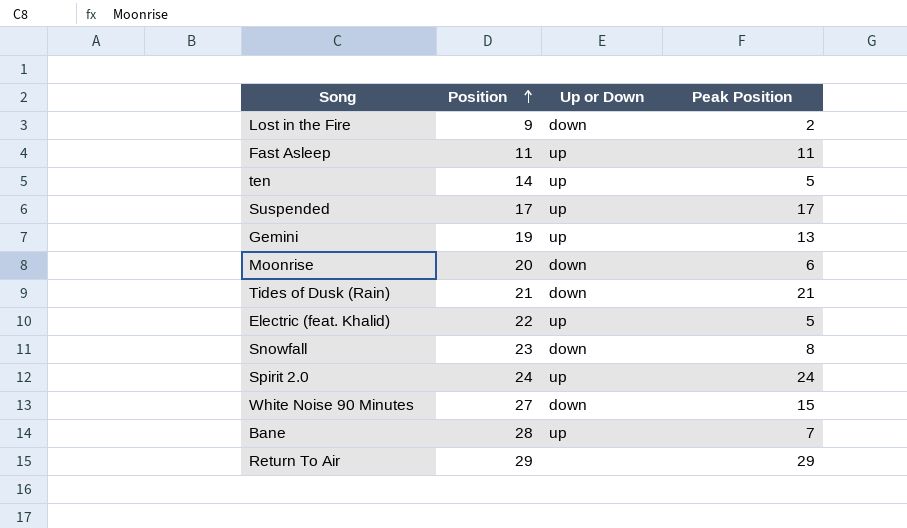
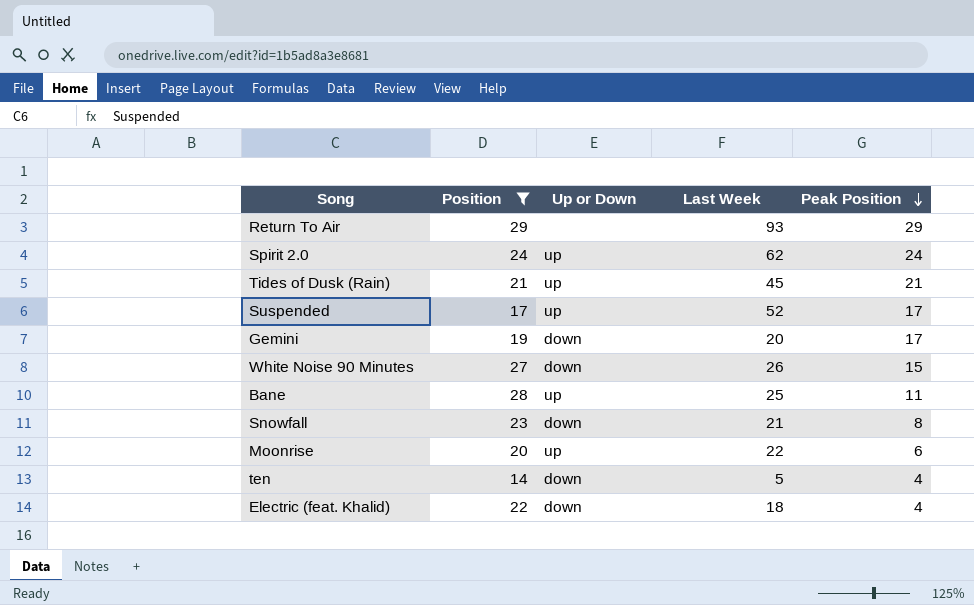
filter: none -> Position >= 14
row order: Position ascending -> Peak Position descending
column Last Week | position: none -> 4
Tides of Dusk (Rain) | Up or Down: down -> up
Gemini | Up or Down: up -> down
Gemini | Peak Position: 13 -> 17
Bane | Peak Position: 7 -> 11
Moonrise | Up or Down: down -> up
ten | Up or Down: up -> down
ten | Peak Position: 5 -> 4
Electric (feat. Khalid) | Up or Down: up -> down
Electric (feat. Khalid) | Peak Position: 5 -> 4

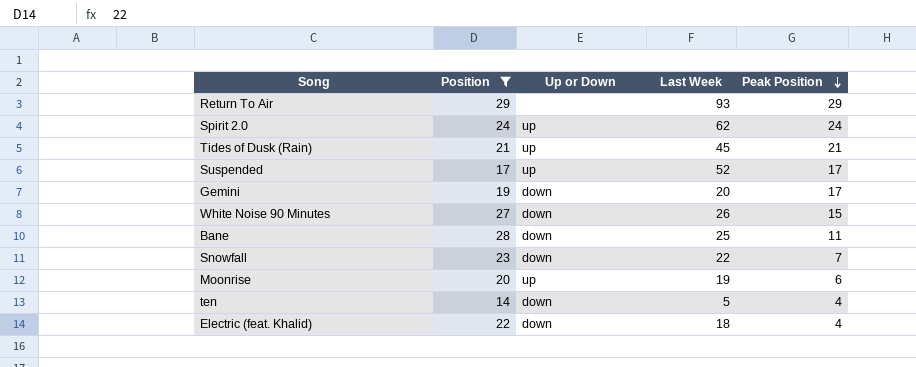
Bane | Up or Down: up -> down
Snowfall | Last Week: 21 -> 22
Snowfall | Peak Position: 8 -> 7
Moonrise | Last Week: 22 -> 19

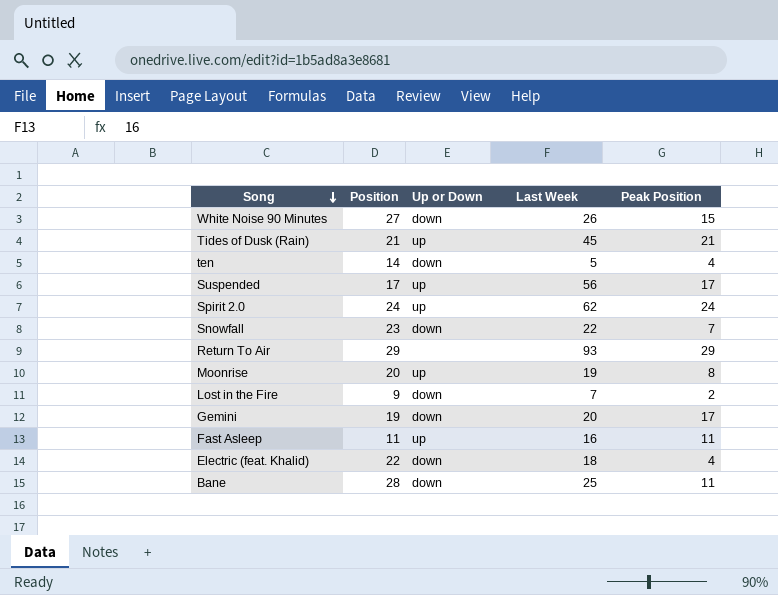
filter: Position >= 14 -> none
row order: Peak Position descending -> Song descending
Suspended | Last Week: 52 -> 56
Moonrise | Peak Position: 6 -> 8

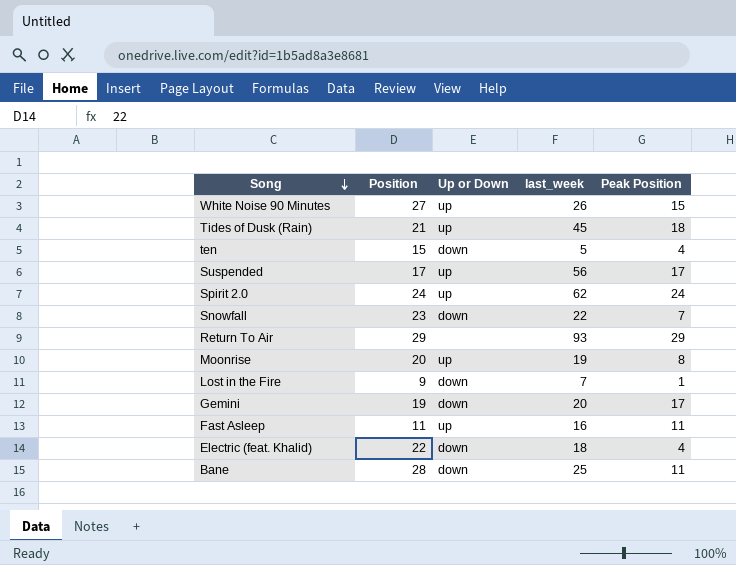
column name: Last Week -> last_week
White Noise 90 Minutes | Up or Down: down -> up
Tides of Dusk (Rain) | Peak Position: 21 -> 18
ten | Position: 14 -> 15
Lost in the Fire | Peak Position: 2 -> 1

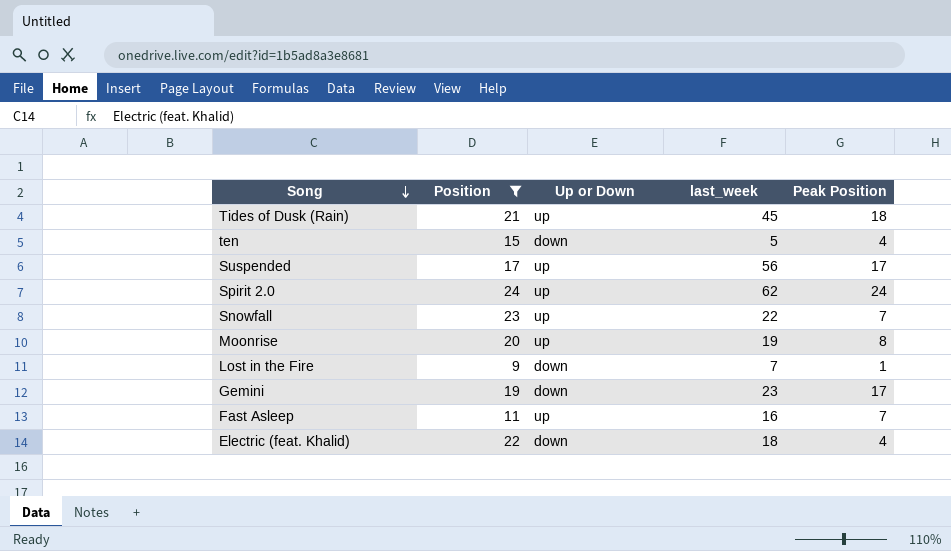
filter: none -> Position <= 24
Snowfall | Up or Down: down -> up
Gemini | last_week: 20 -> 23
Fast Asleep | Peak Position: 11 -> 7

